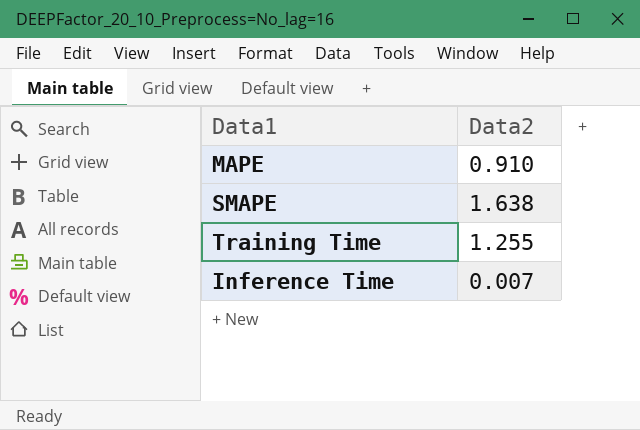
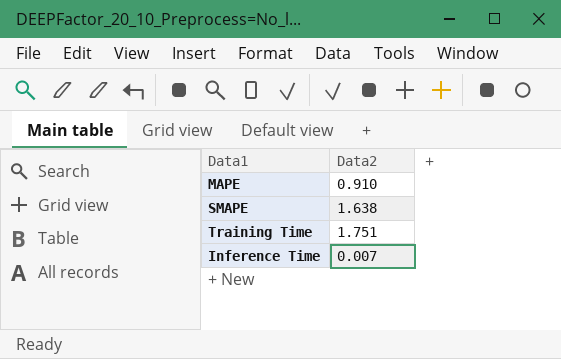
Training Time | Data2: 1.255 -> 1.751

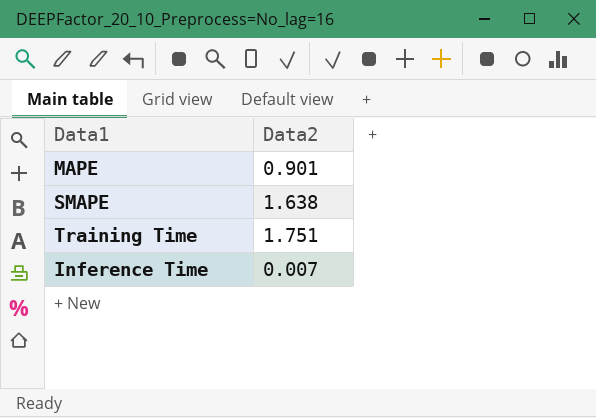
MAPE | Data2: 0.910 -> 0.901

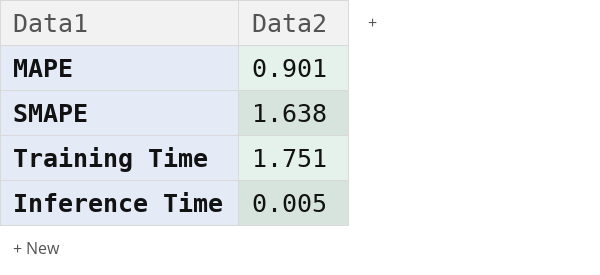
Inference Time | Data2: 0.007 -> 0.005

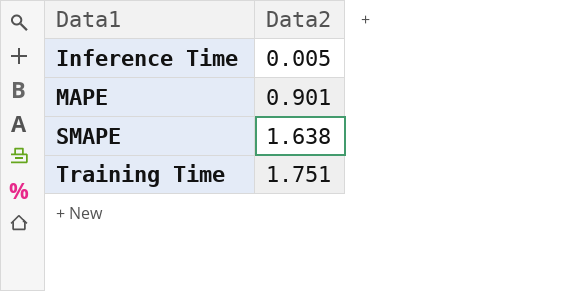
row order: none -> Data1 ascending

